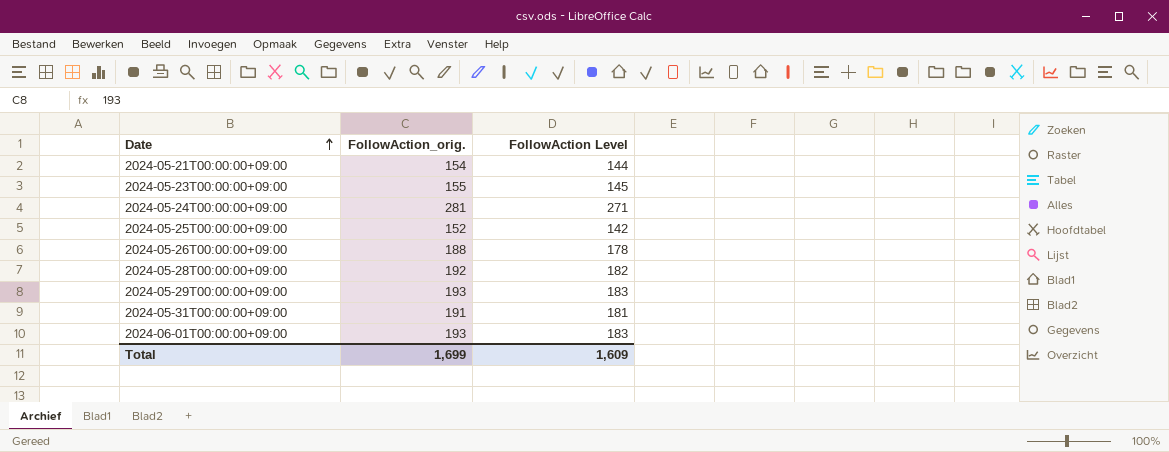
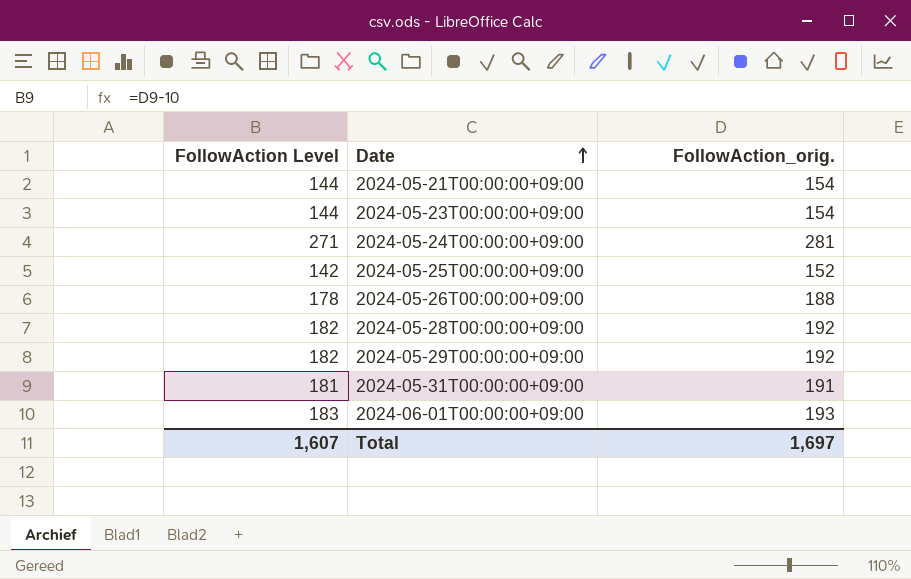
column FollowAction Level | position: 3 -> 1
2024-05-23T00:00:00+09:00 | FollowAction Level: 145 -> 144
2024-05-23T00:00:00+09:00 | FollowAction_orig.: 155 -> 154
2024-05-29T00:00:00+09:00 | FollowAction Level: 183 -> 182
2024-05-29T00:00:00+09:00 | FollowAction_orig.: 193 -> 192
Total | FollowAction Level: 1,609 -> 1,607
Total | FollowAction_orig.: 1,699 -> 1,697

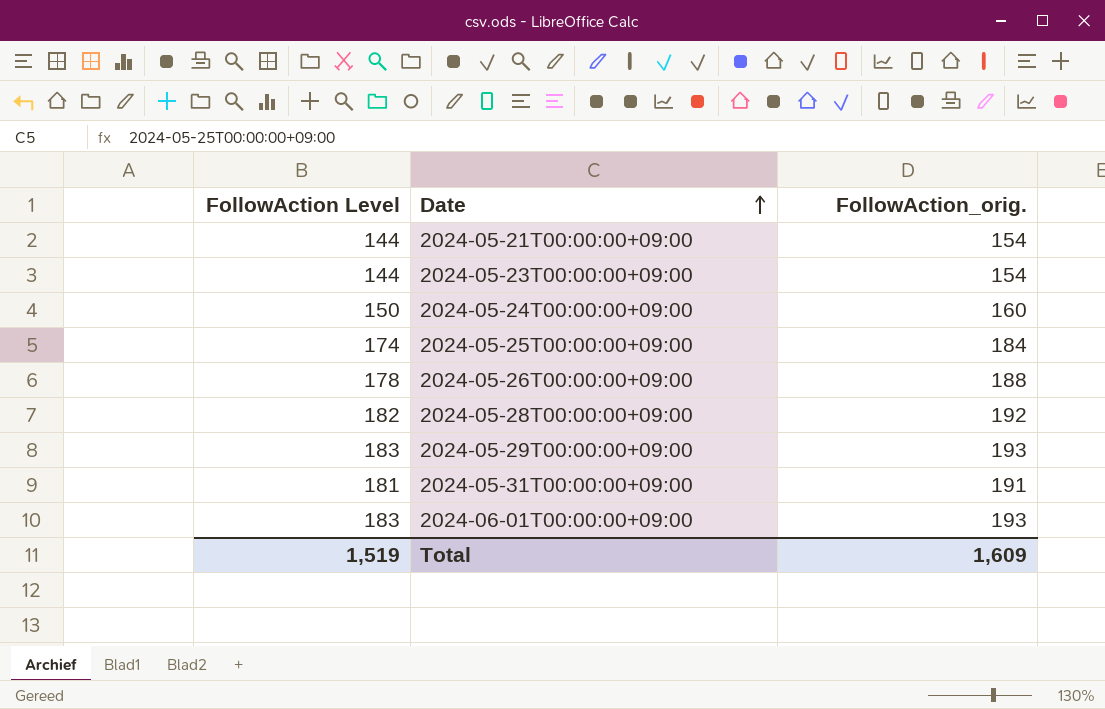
2024-05-24T00:00:00+09:00 | FollowAction Level: 271 -> 150
2024-05-24T00:00:00+09:00 | FollowAction_orig.: 281 -> 160
2024-05-25T00:00:00+09:00 | FollowAction Level: 142 -> 174
2024-05-25T00:00:00+09:00 | FollowAction_orig.: 152 -> 184
2024-05-29T00:00:00+09:00 | FollowAction Level: 182 -> 183
2024-05-29T00:00:00+09:00 | FollowAction_orig.: 192 -> 193
Total | FollowAction Level: 1,607 -> 1,519
Total | FollowAction_orig.: 1,697 -> 1,609

